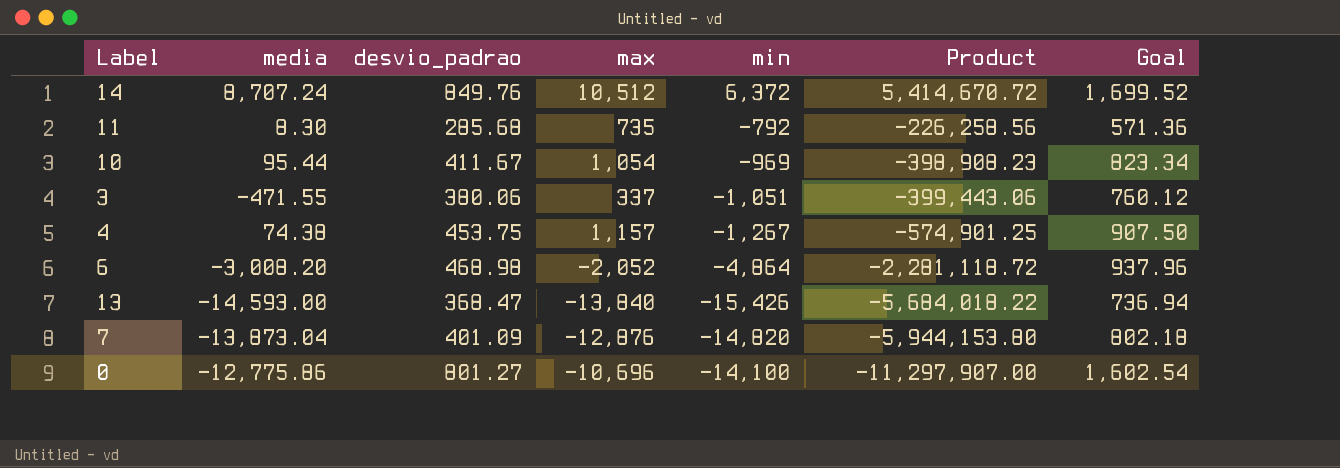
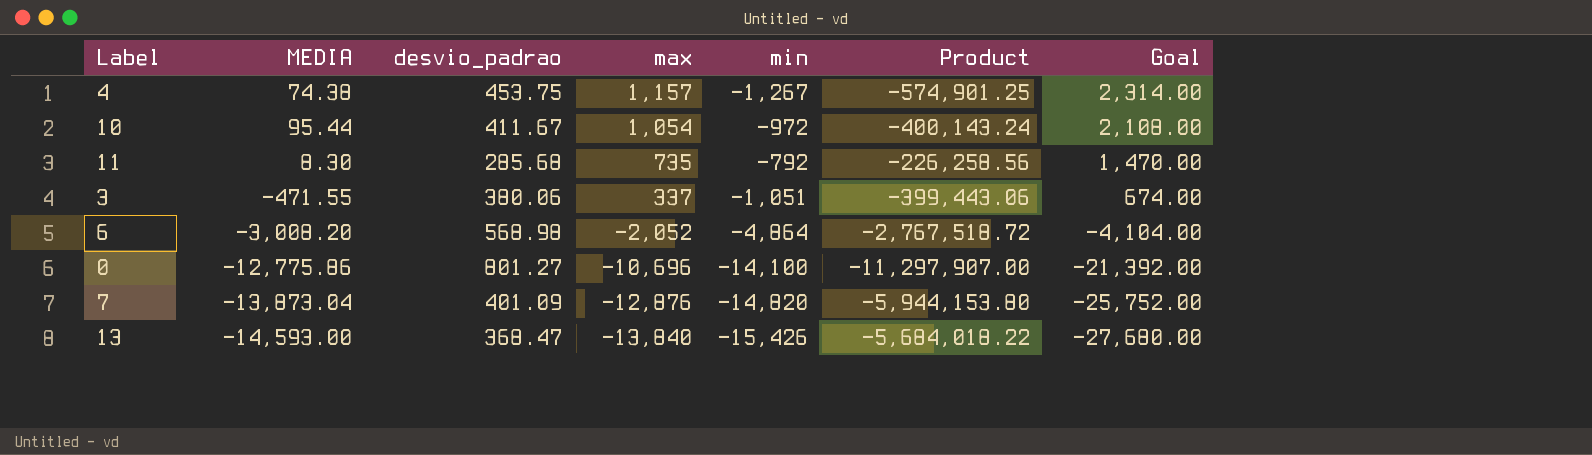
row order: Product descending -> max descending
column name: media -> MEDIA
column Goal | formula: [desvio_padrao] * 2 -> [max] * 2
row 14: 8,707.24 | 849.76 | 10,512 | 6,372 | 5,414,670.72 | 1,699.52 -> none
10 | min: -969 -> -972
10 | Product: -398,908.23 -> -400,143.24
6 | desvio_padrao: 468.98 -> 568.98
6 | Product: -2,281,118.72 -> -2,767,518.72

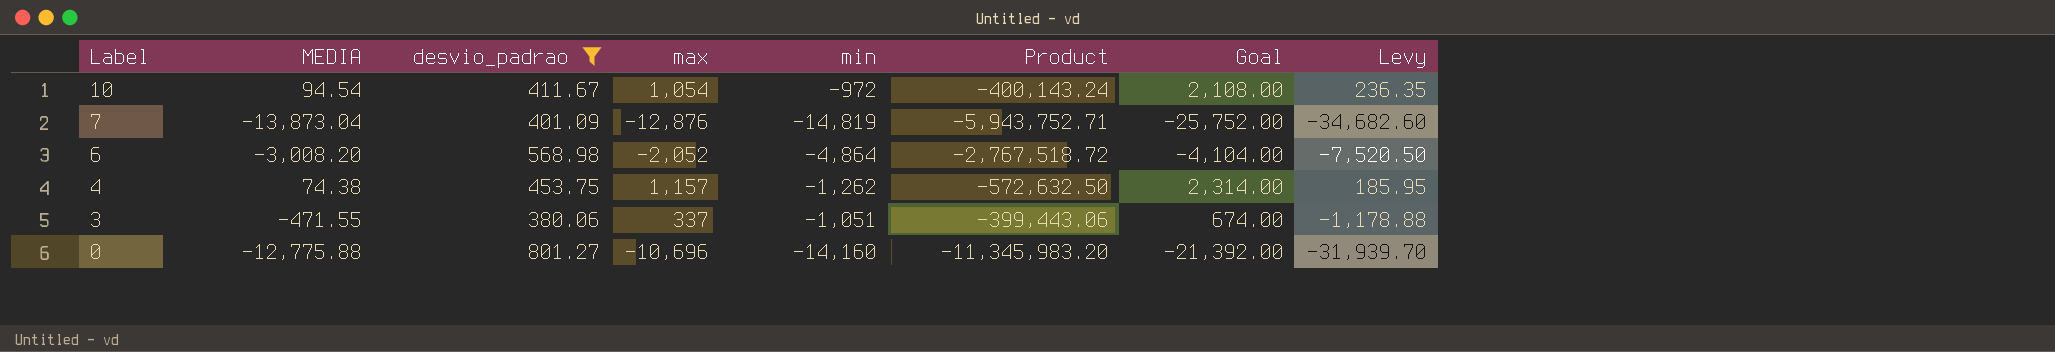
filter: none -> desvio_padrao >= 380.06
row order: max descending -> Label descending
column Levy | formula: none -> [MEDIA] * 2.5
10 | MEDIA: 95.44 -> 94.54
7 | min: -14,820 -> -14,819
7 | Product: -5,944,153.80 -> -5,943,752.71
4 | min: -1,267 -> -1,262
4 | Product: -574,901.25 -> -572,632.50
0 | MEDIA: -12,775.86 -> -12,775.88
0 | min: -14,100 -> -14,160
0 | Product: -11,297,907.00 -> -11,345,983.20

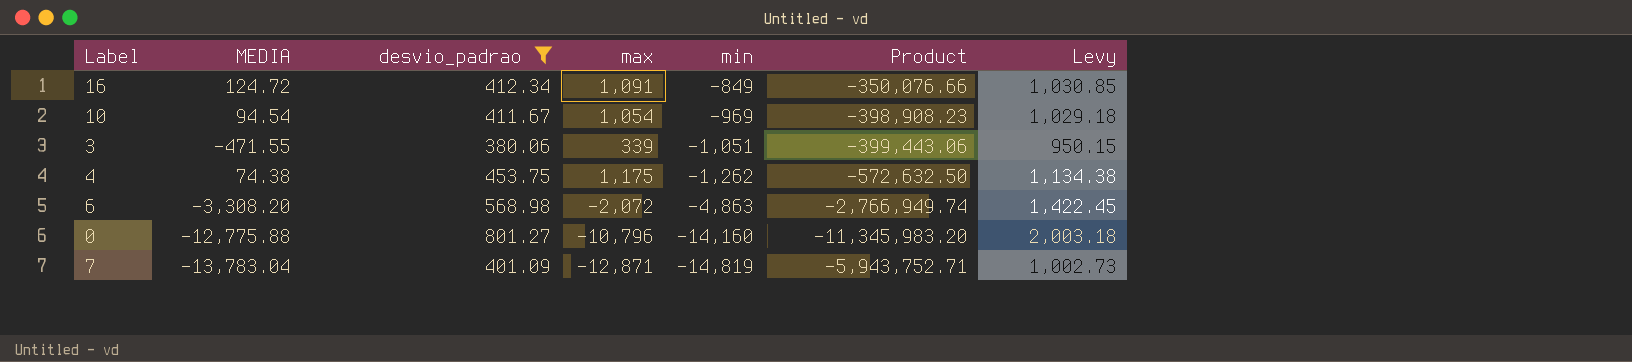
row order: Label descending -> min descending
column Goal | formula: [max] * 2 -> none
column Levy | formula: [MEDIA] * 2.5 -> [desvio_padrao] * 2.5
row 16: none -> 124.72 | 412.34 | 1,091 | -849 | -350,076.66 | 1,030.85
10 | min: -972 -> -969
10 | Product: -400,143.24 -> -398,908.23
3 | max: 337 -> 339
4 | max: 1,157 -> 1,175
6 | MEDIA: -3,008.20 -> -3,308.20
6 | max: -2,052 -> -2,072
6 | min: -4,864 -> -4,863
6 | Product: -2,767,518.72 -> -2,766,949.74
0 | max: -10,696 -> -10,796
7 | MEDIA: -13,873.04 -> -13,783.04
7 | max: -12,876 -> -12,871

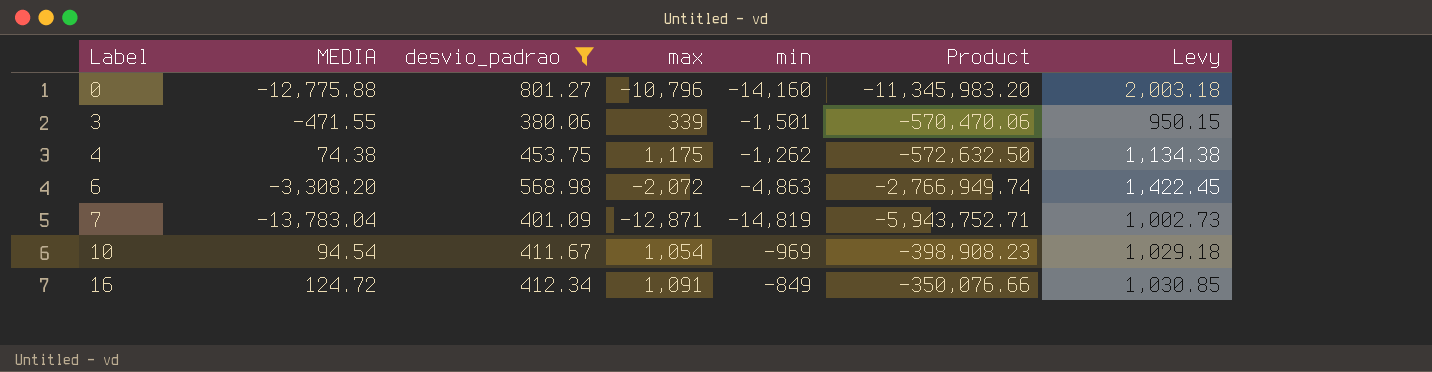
row order: min descending -> Label ascending
3 | min: -1,051 -> -1,501
3 | Product: -399,443.06 -> -570,470.06

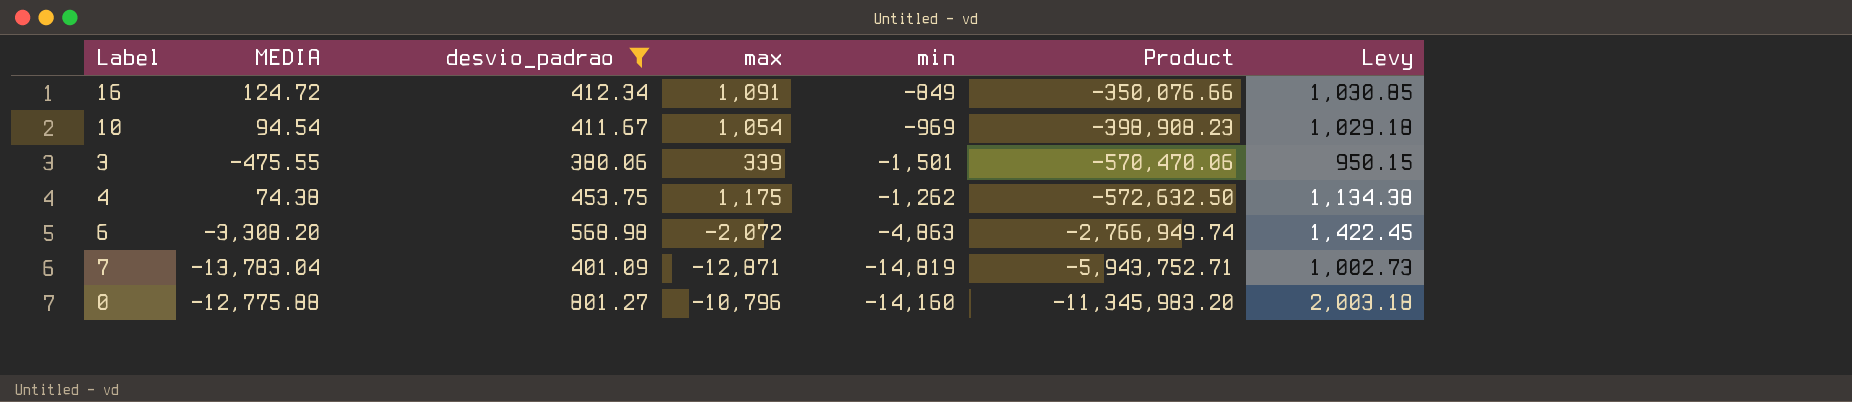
row order: Label ascending -> Product descending
3 | MEDIA: -471.55 -> -475.55

